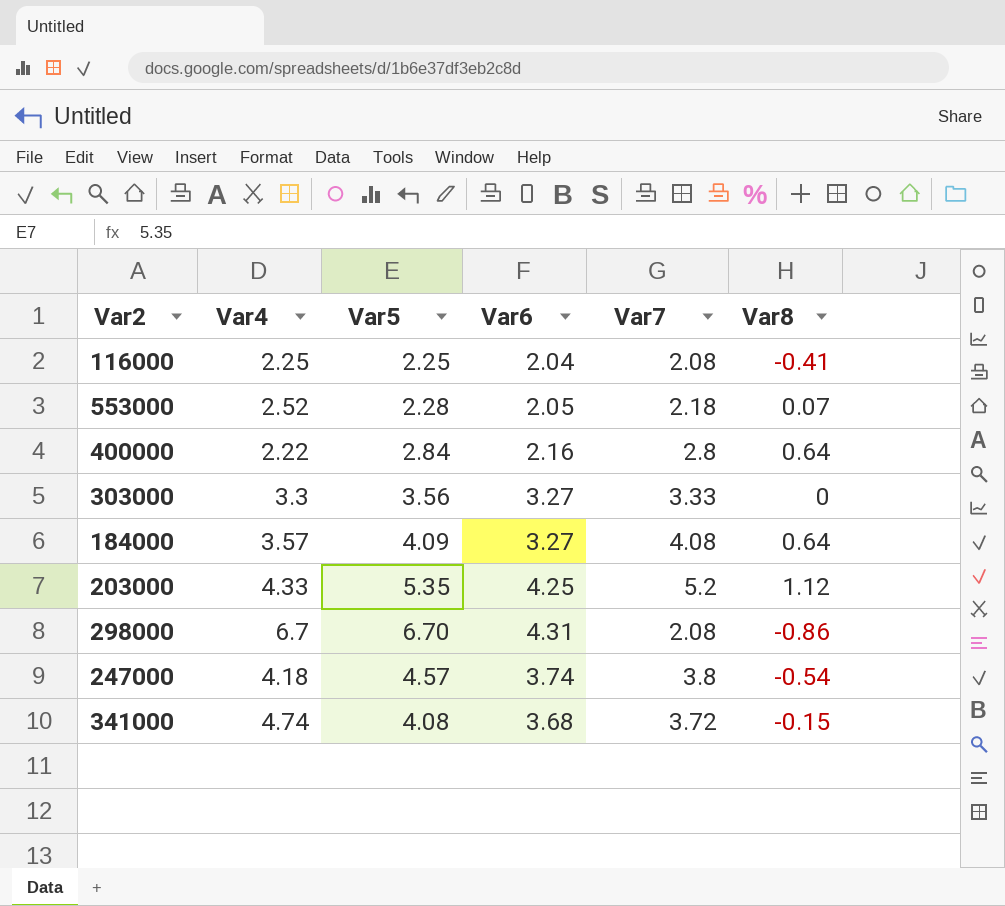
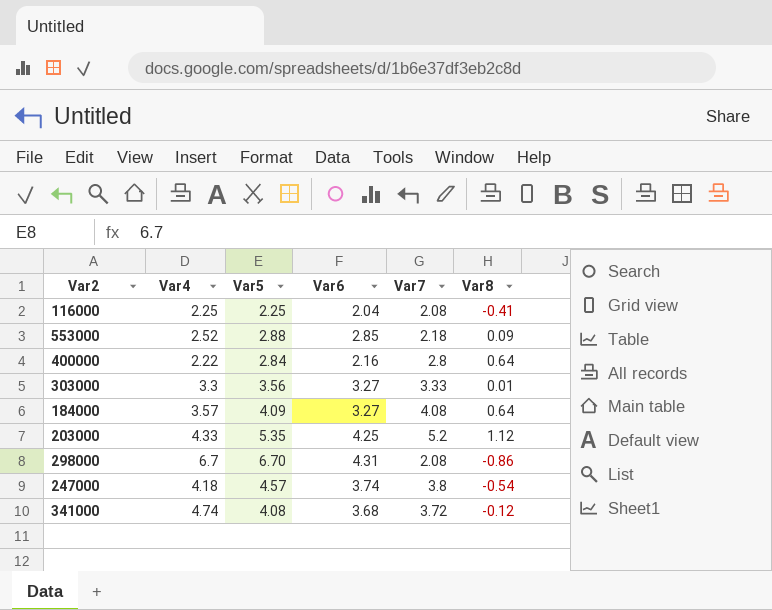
553000 | Var5: 2.28 -> 2.88
553000 | Var6: 2.05 -> 2.85
553000 | Var8: 0.07 -> 0.09
303000 | Var8: 0 -> 0.01
341000 | Var8: -0.15 -> -0.12

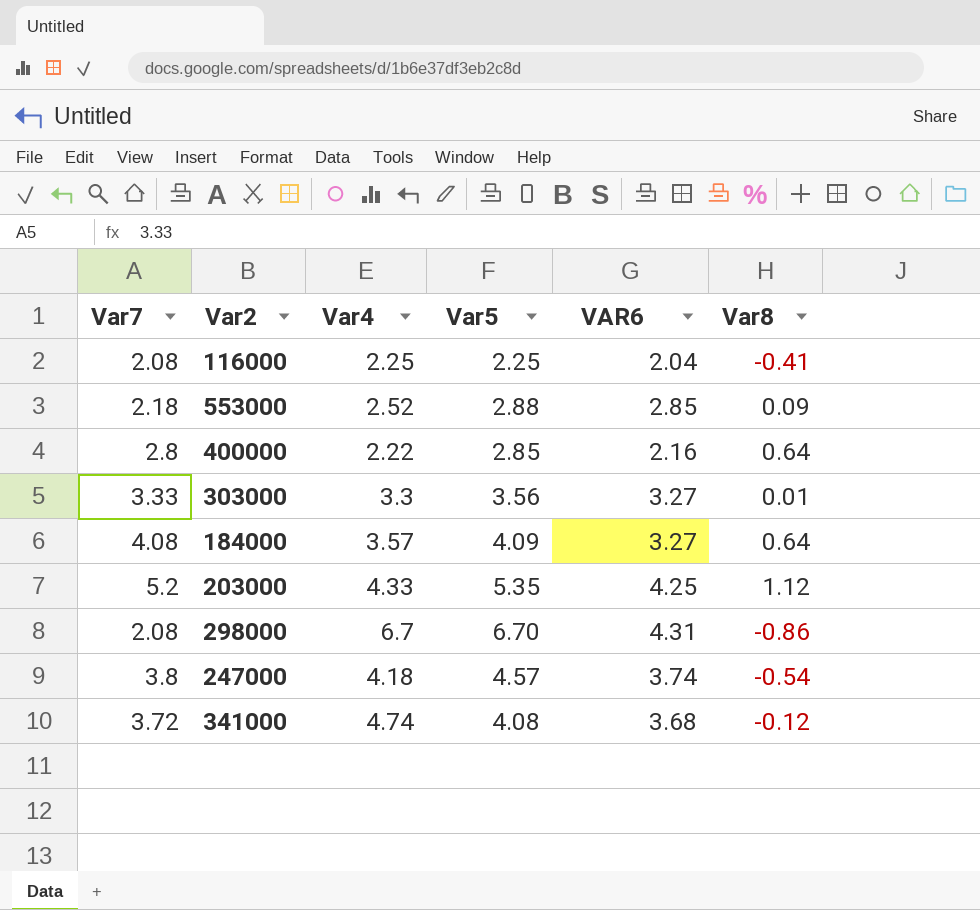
column Var7 | position: 5 -> 1
column name: Var6 -> VAR6
400000 | Var5: 2.84 -> 2.85

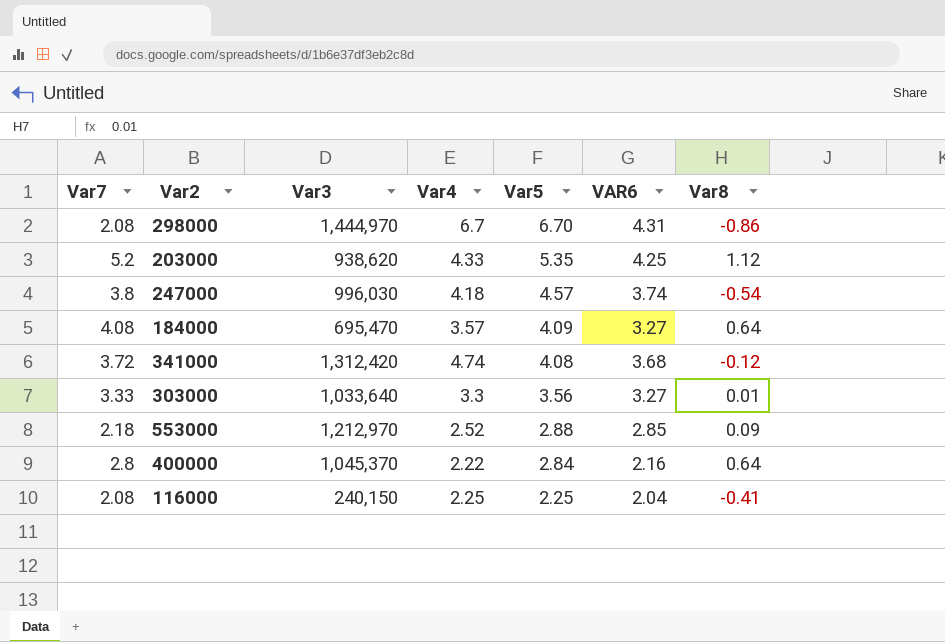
row order: none -> Var5 descending
column Var3 | position: none -> 3
400000 | Var5: 2.85 -> 2.84

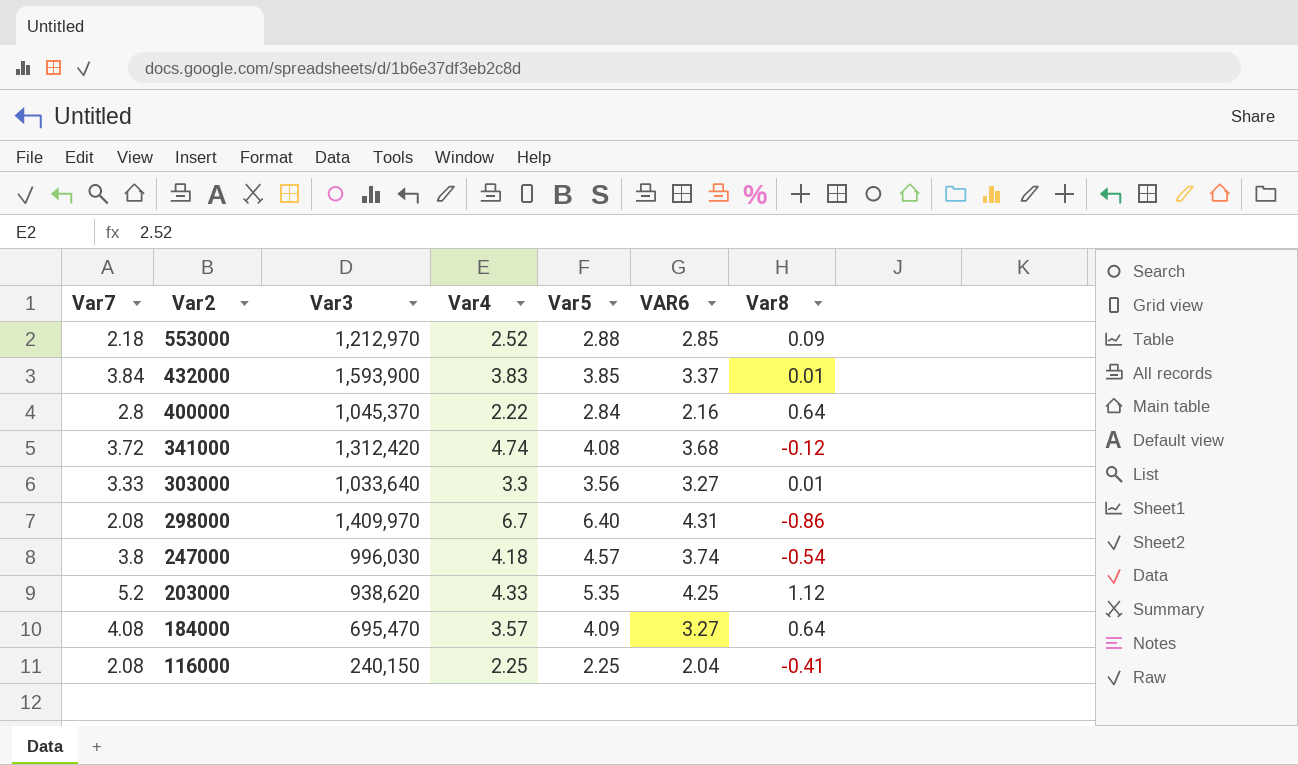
row order: Var5 descending -> Var2 descending
row 432000: none -> 3.84 | 1,593,900 | 3.83 | 3.85 | 3.37 | 0.01
298000 | Var3: 1,444,970 -> 1,409,970
298000 | Var5: 6.70 -> 6.40

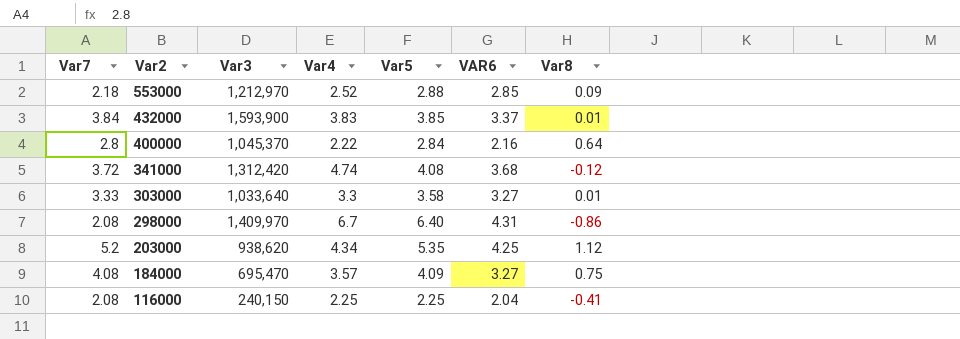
row 247000: 3.8 | 996,030 | 4.18 | 4.57 | 3.74 | -0.54 -> none
303000 | Var5: 3.56 -> 3.58
203000 | Var4: 4.33 -> 4.34
184000 | Var8: 0.64 -> 0.75

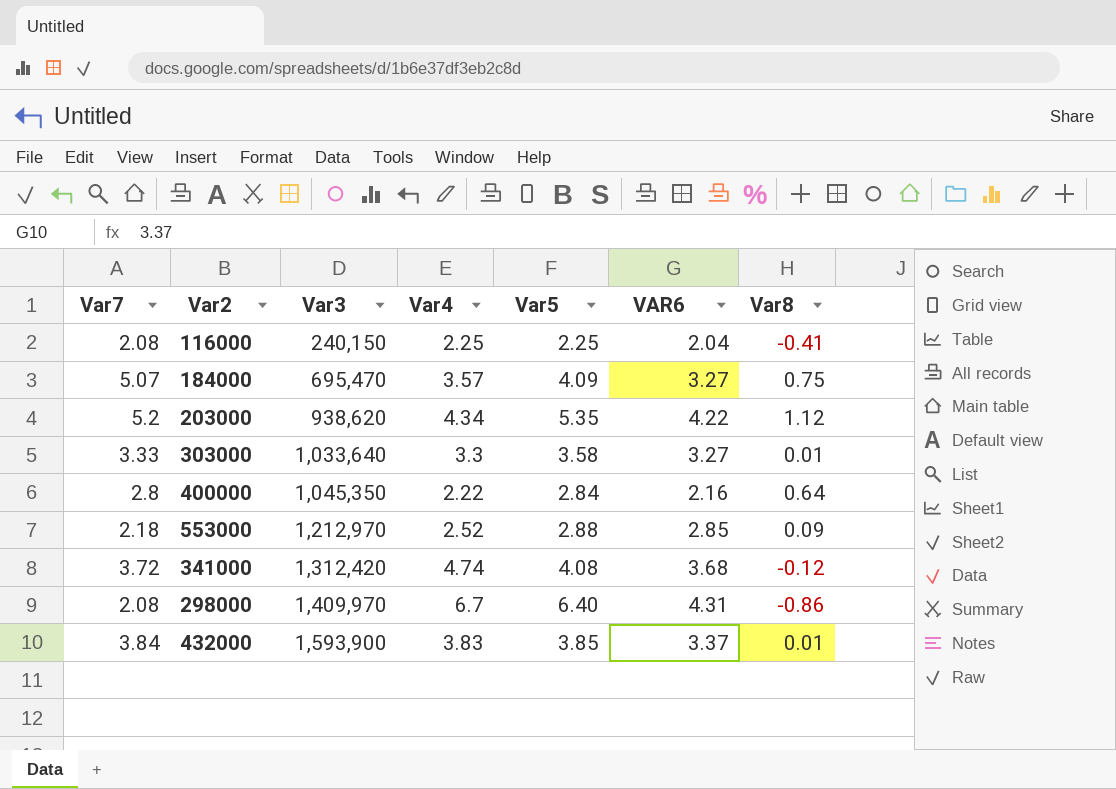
row order: Var2 descending -> Var3 ascending
184000 | Var7: 4.08 -> 5.07
203000 | VAR6: 4.25 -> 4.22
400000 | Var3: 1,045,370 -> 1,045,350

